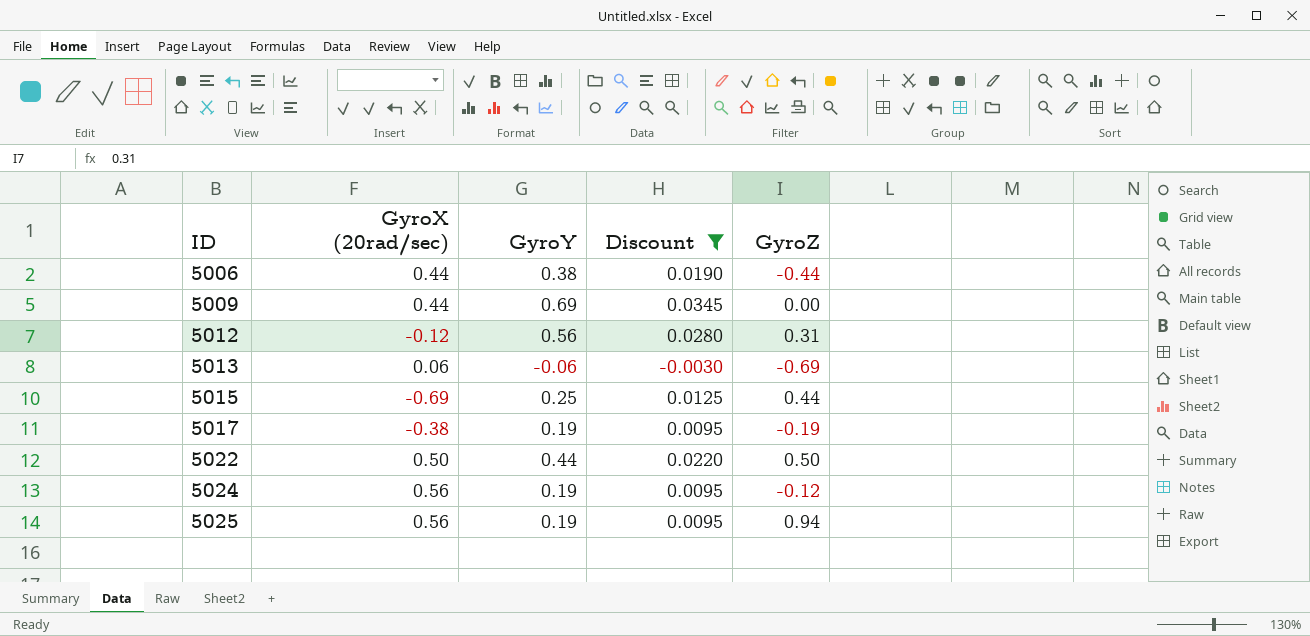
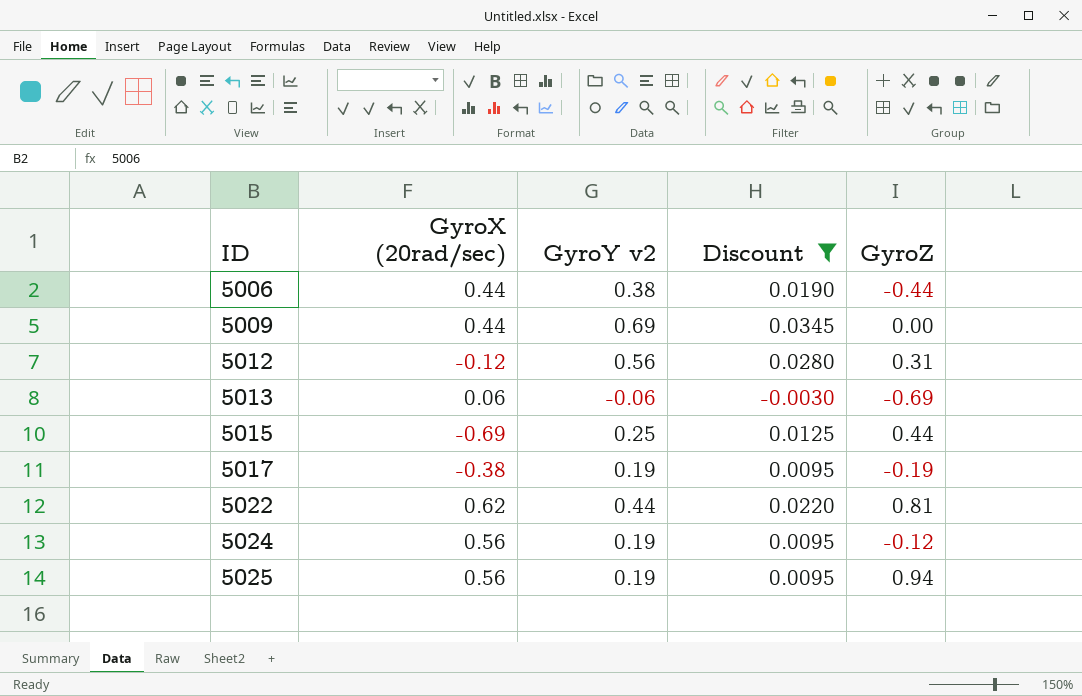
column name: GyroY -> GyroY v2
5022 | GyroX (20rad/sec): 0.50 -> 0.62
5022 | GyroZ: 0.50 -> 0.81

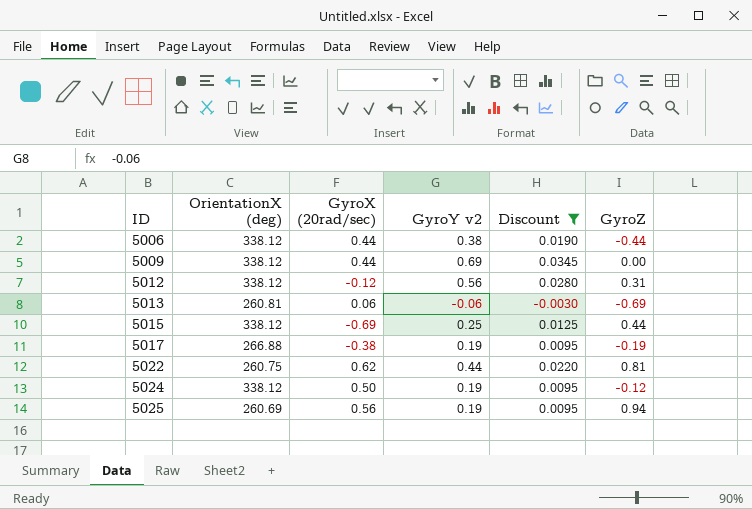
column OrientationX (deg) | position: none -> 2
5024 | GyroX (20rad/sec): 0.56 -> 0.50

